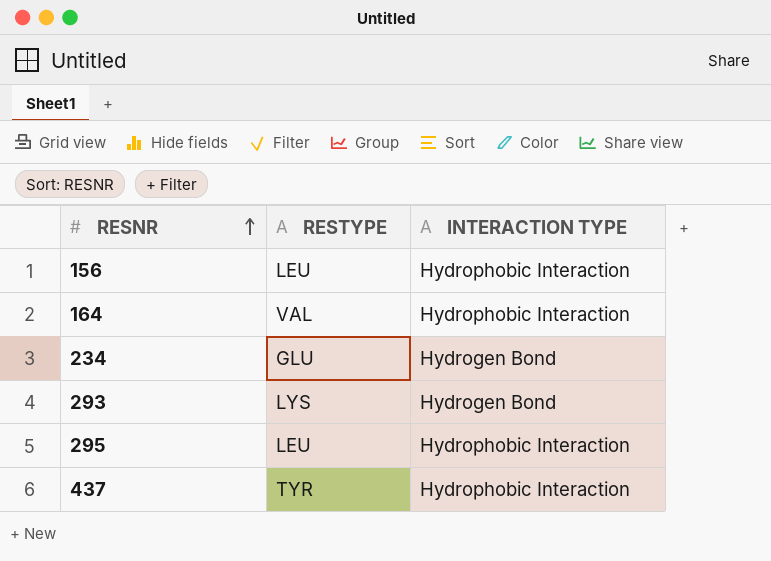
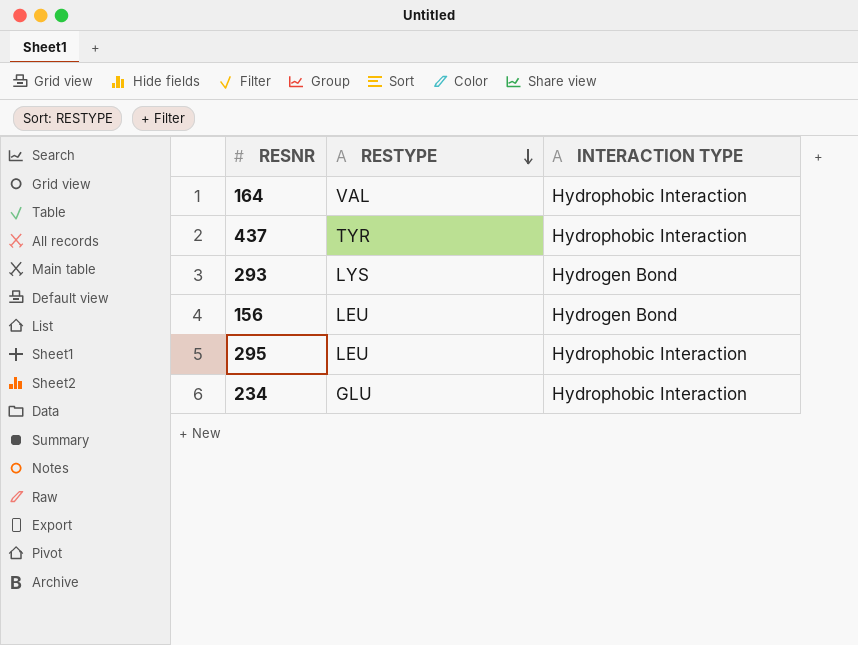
row order: RESNR ascending -> RESTYPE descending
156 | INTERACTION TYPE: Hydrophobic Interaction -> Hydrogen Bond
234 | INTERACTION TYPE: Hydrogen Bond -> Hydrophobic Interaction

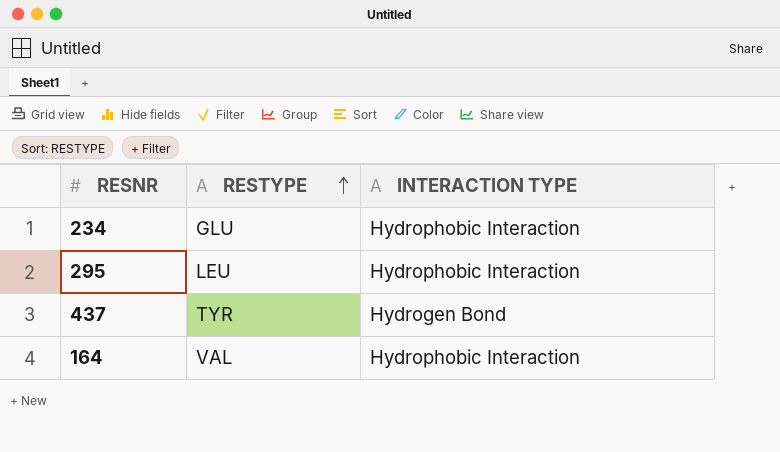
row order: RESTYPE descending -> RESTYPE ascending
row 293: LYS | Hydrogen Bond -> none
row 156: LEU | Hydrogen Bond -> none
437 | INTERACTION TYPE: Hydrophobic Interaction -> Hydrogen Bond

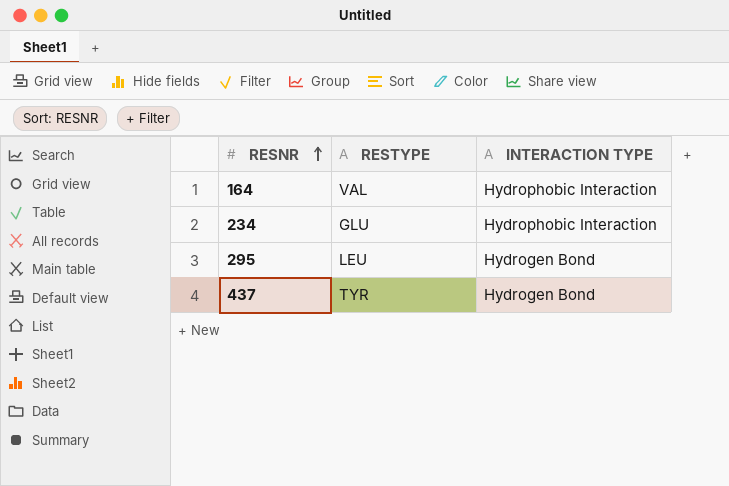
row order: RESTYPE ascending -> RESNR ascending
295 | INTERACTION TYPE: Hydrophobic Interaction -> Hydrogen Bond

